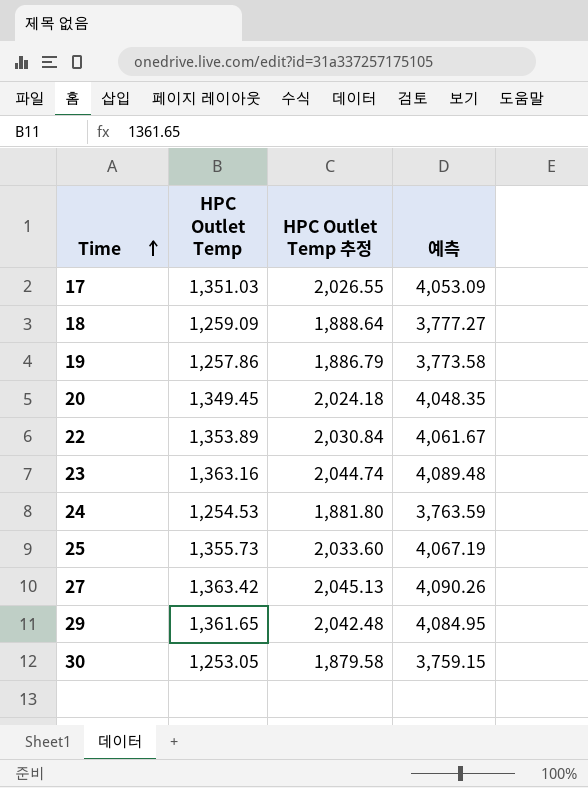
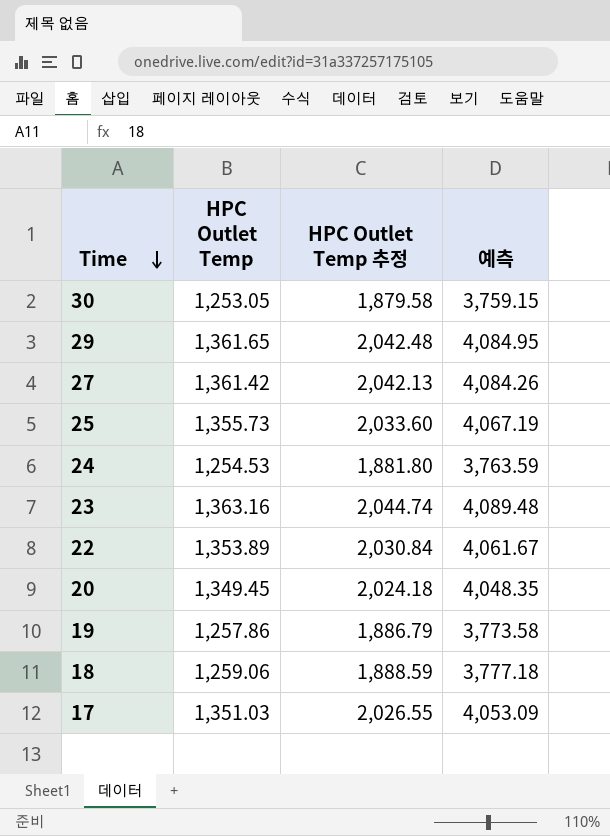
row order: Time ascending -> Time descending
27 | HPC Outlet Temp: 1,363.42 -> 1,361.42
27 | HPC Outlet Temp 추정: 2,045.13 -> 2,042.13
27 | 예측: 4,090.26 -> 4,084.26
18 | HPC Outlet Temp: 1,259.09 -> 1,259.06
18 | HPC Outlet Temp 추정: 1,888.64 -> 1,888.59
18 | 예측: 3,777.27 -> 3,777.18

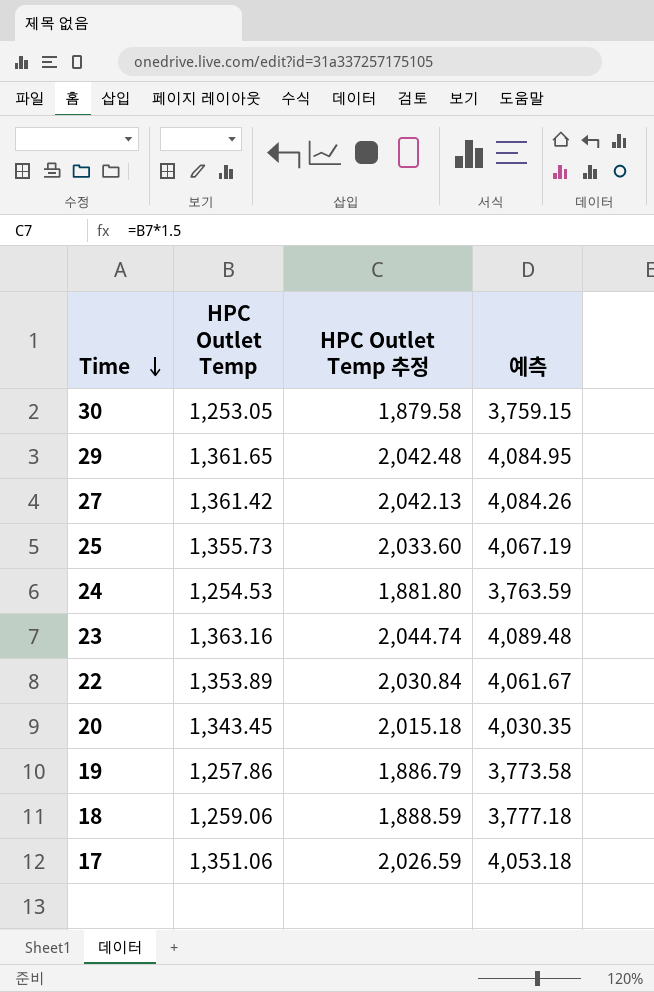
20 | HPC Outlet Temp: 1,349.45 -> 1,343.45
20 | HPC Outlet Temp 추정: 2,024.18 -> 2,015.18
20 | 예측: 4,048.35 -> 4,030.35
17 | HPC Outlet Temp: 1,351.03 -> 1,351.06
17 | HPC Outlet Temp 추정: 2,026.55 -> 2,026.59
17 | 예측: 4,053.09 -> 4,053.18

